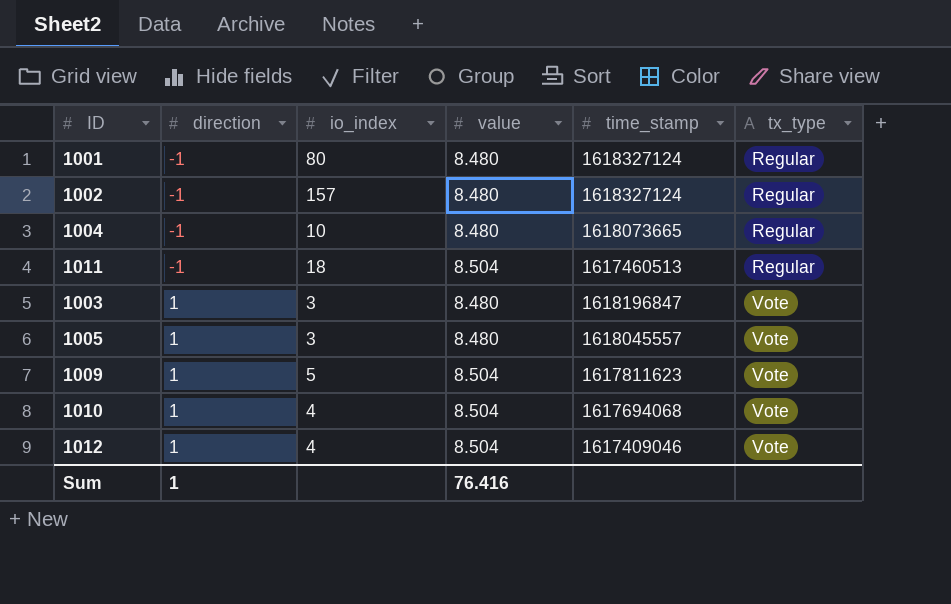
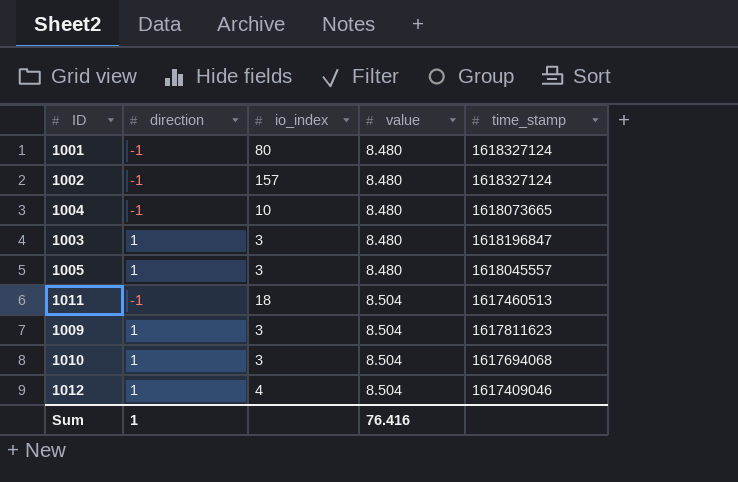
row order: direction ascending -> value ascending
column tx_type | position: 6 -> none
1009 | io_index: 5 -> 3
1010 | io_index: 4 -> 3

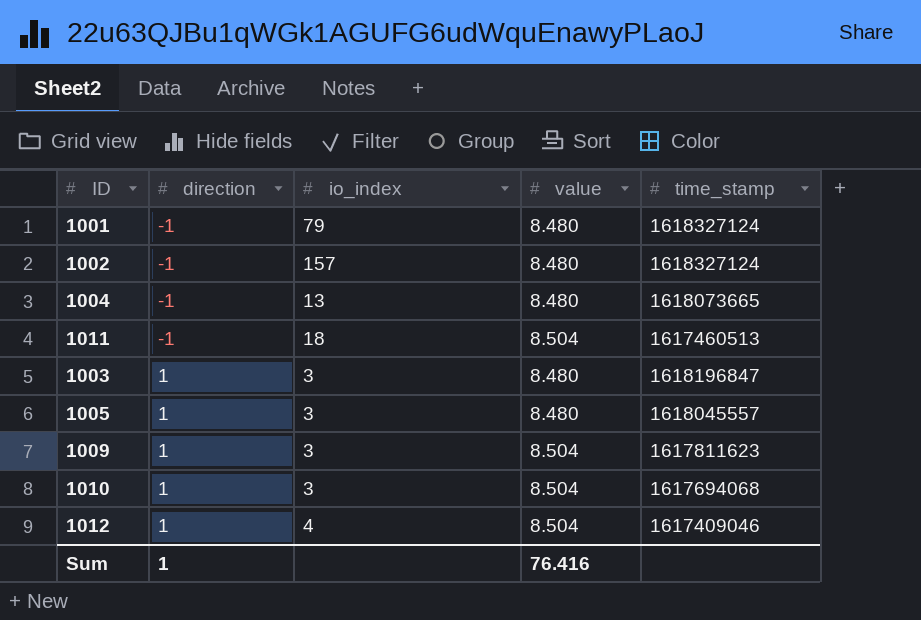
row order: value ascending -> direction ascending
1001 | io_index: 80 -> 79
1004 | io_index: 10 -> 13

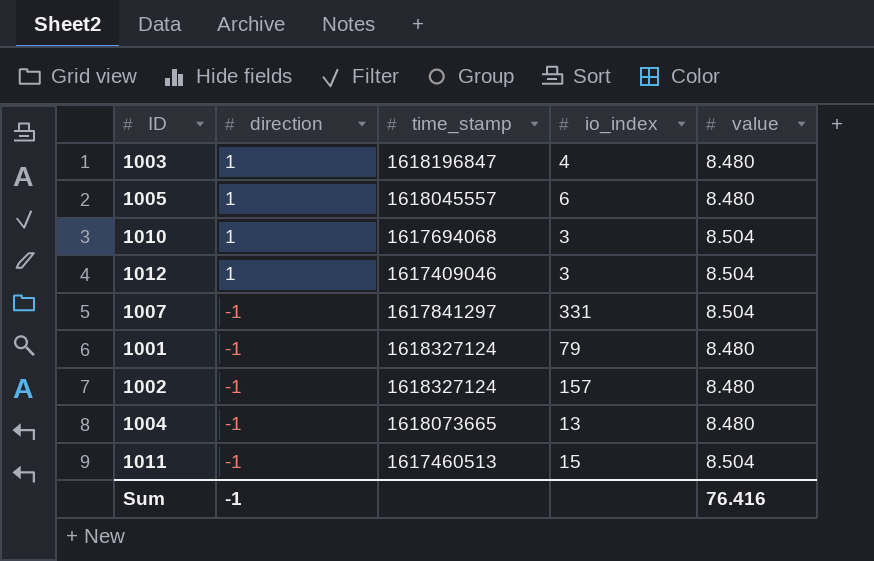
row order: direction ascending -> direction descending
column time_stamp | position: 5 -> 3
row 1009: 1 | 3 | 8.504 | 1617811623 -> none
1003 | io_index: 3 -> 4
1005 | io_index: 3 -> 6
1012 | io_index: 4 -> 3
row 1007: none -> -1 | 1617841297 | 331 | 8.504
1011 | io_index: 18 -> 15
Sum | direction: 1 -> -1

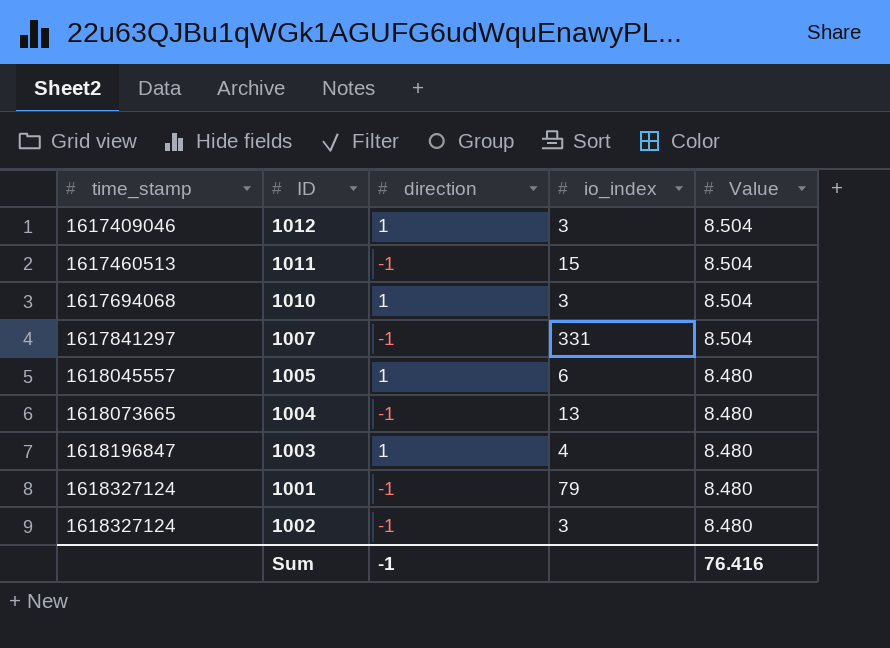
row order: direction descending -> time_stamp ascending
column time_stamp | position: 3 -> 1
column name: value -> Value
1002 | io_index: 157 -> 3

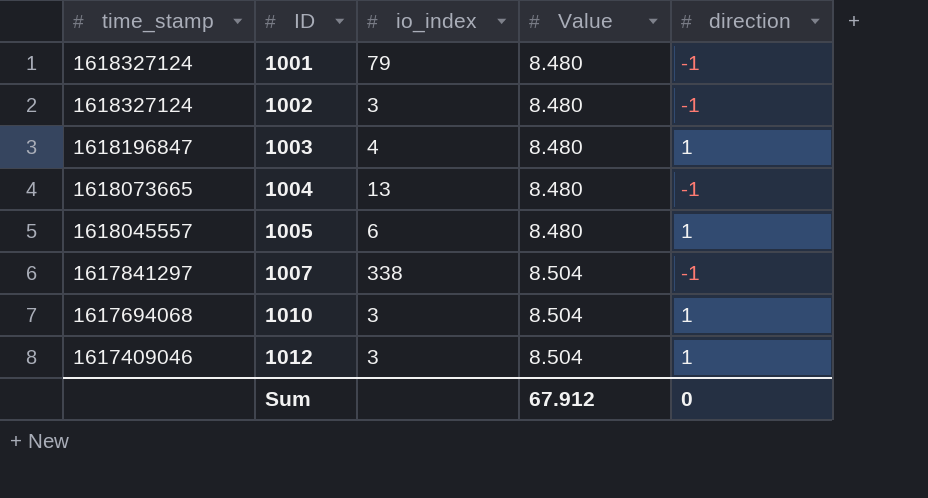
row order: time_stamp ascending -> time_stamp descending
column direction | position: 3 -> 5
row 1011: 1617460513 | -1 | 15 | 8.504 -> none
1007 | io_index: 331 -> 338
Sum | Value: 76.416 -> 67.912
Sum | direction: -1 -> 0

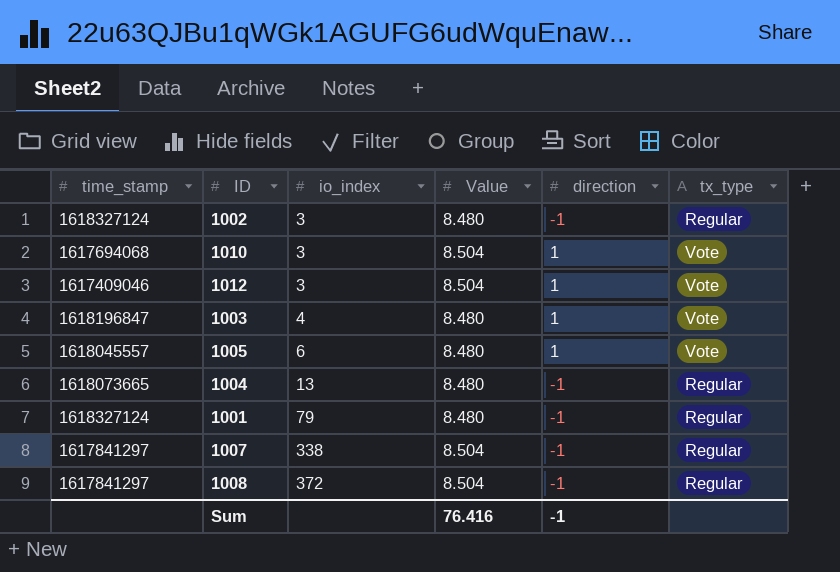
row order: time_stamp descending -> io_index ascending
column tx_type | position: none -> 6
row 1008: none -> 1617841297 | 372 | 8.504 | -1 | Regular
Sum | Value: 67.912 -> 76.416
Sum | direction: 0 -> -1

